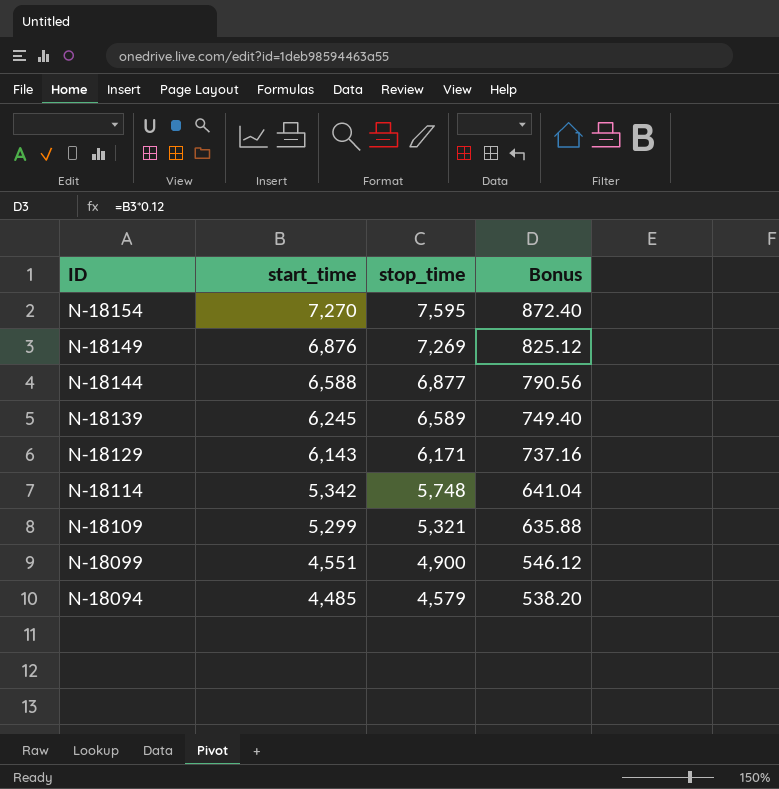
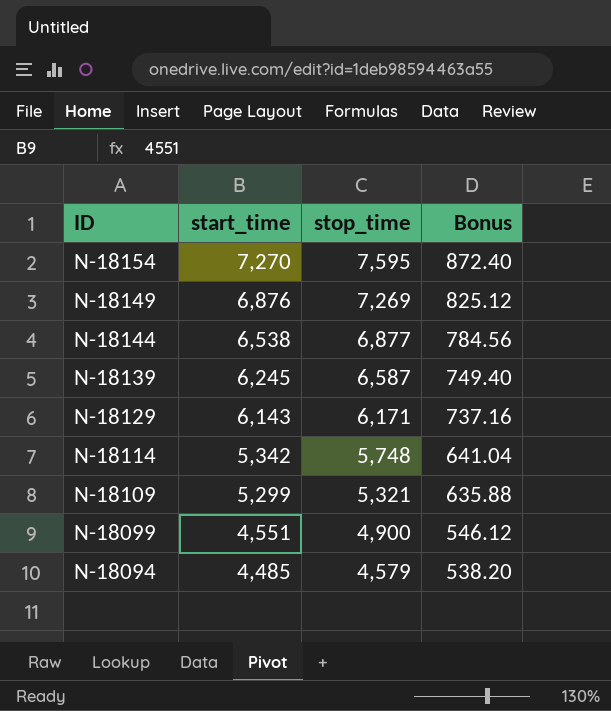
N-18144 | start_time: 6,588 -> 6,538
N-18144 | Bonus: 790.56 -> 784.56
N-18139 | stop_time: 6,589 -> 6,587

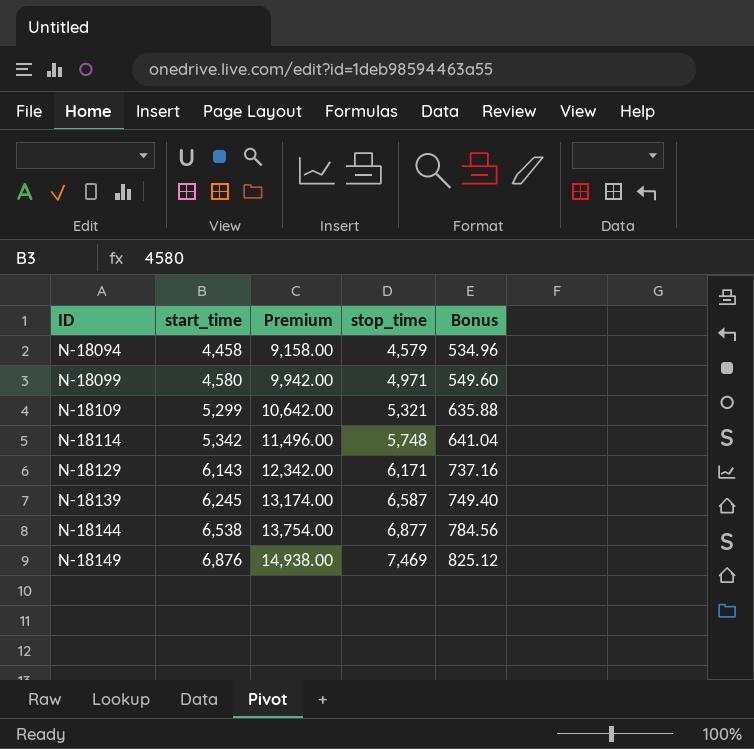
row order: ID descending -> ID ascending
column Premium | formula: none -> [stop_time] * 2
row N-18154: 7,270 | 7,595 | 872.40 -> none
N-18094 | start_time: 4,485 -> 4,458
N-18094 | Bonus: 538.20 -> 534.96
N-18099 | start_time: 4,551 -> 4,580
N-18099 | stop_time: 4,900 -> 4,971
N-18099 | Bonus: 546.12 -> 549.60
N-18149 | stop_time: 7,269 -> 7,469

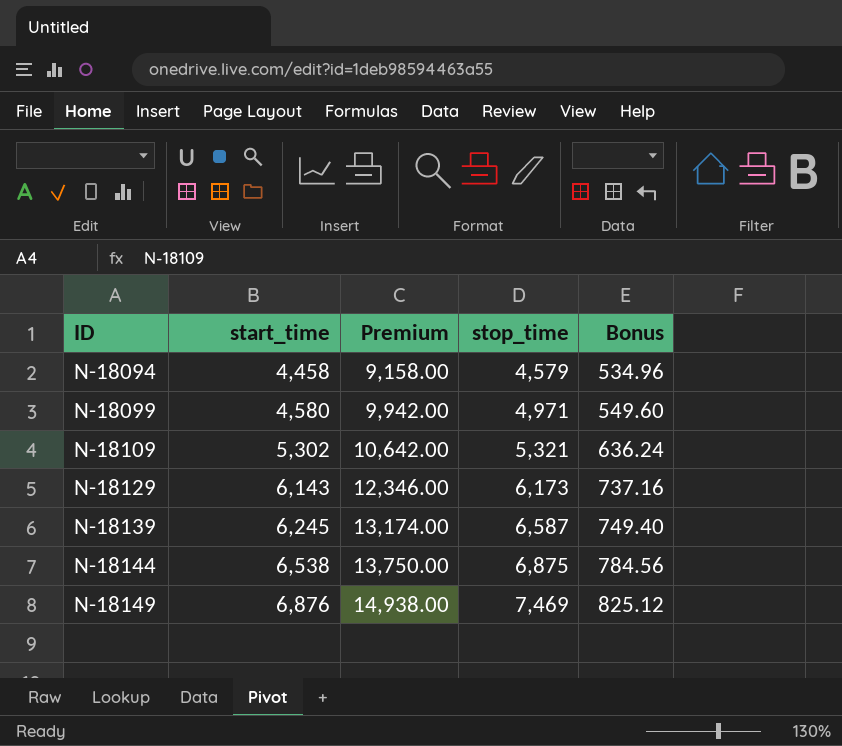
row N-18114: 5,342 | 11,496.00 | 5,748 | 641.04 -> none
N-18109 | start_time: 5,299 -> 5,302
N-18109 | Bonus: 635.88 -> 636.24
N-18129 | Premium: 12,342.00 -> 12,346.00
N-18129 | stop_time: 6,171 -> 6,173
N-18144 | Premium: 13,754.00 -> 13,750.00
N-18144 | stop_time: 6,877 -> 6,875

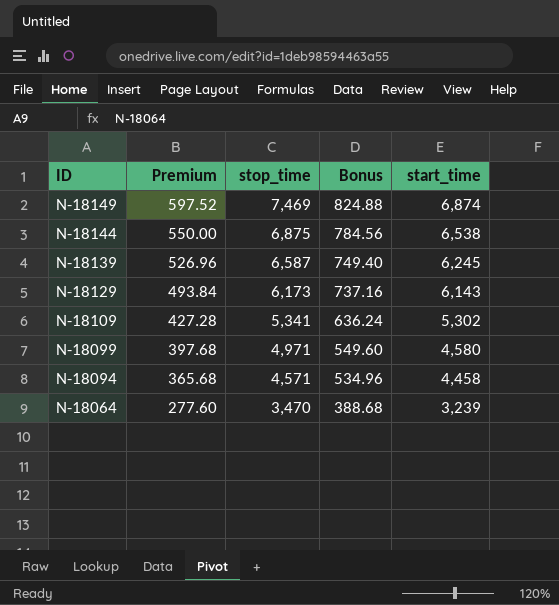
row order: ID ascending -> ID descending
column Premium | formula: [stop_time] * 2 -> [stop_time] * 0.08
column start_time | position: 2 -> 5
N-18149 | Bonus: 825.12 -> 824.88
N-18149 | start_time: 6,876 -> 6,874
N-18109 | stop_time: 5,321 -> 5,341
N-18094 | stop_time: 4,579 -> 4,571
row N-18064: none -> 277.60 | 3,470 | 388.68 | 3,239

